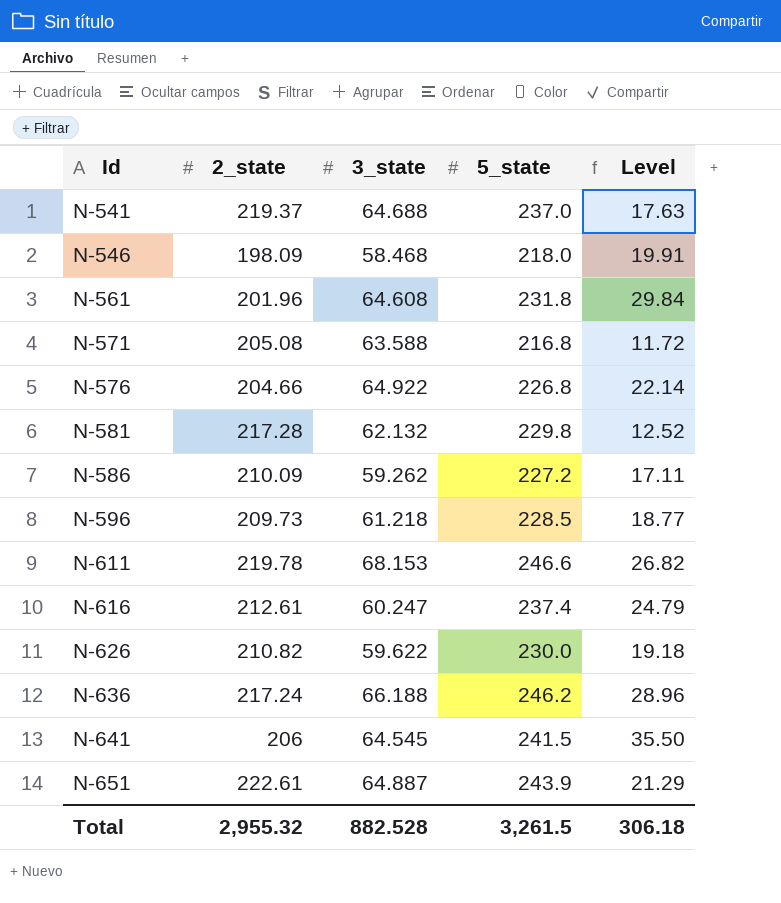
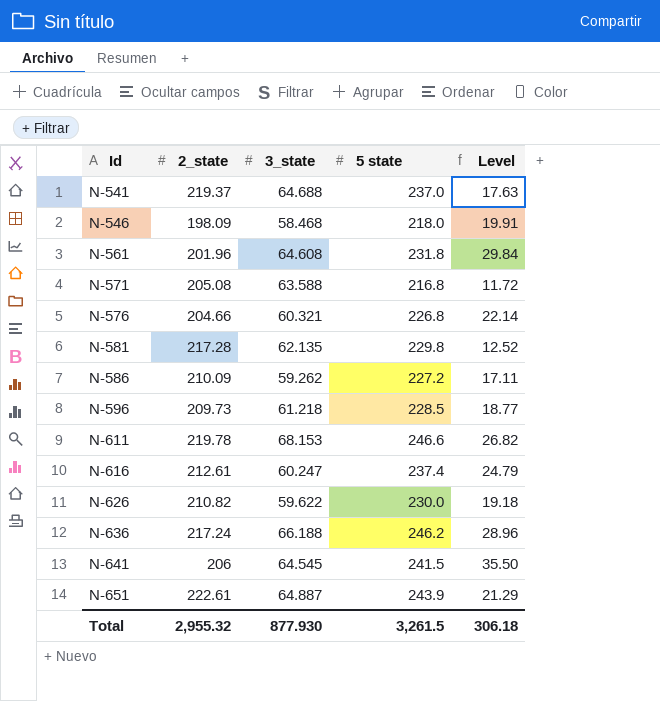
column name: 5_state -> 5 state
N-576 | 3_state: 64.922 -> 60.321
N-581 | 3_state: 62.132 -> 62.135
Total | 3_state: 882.528 -> 877.930

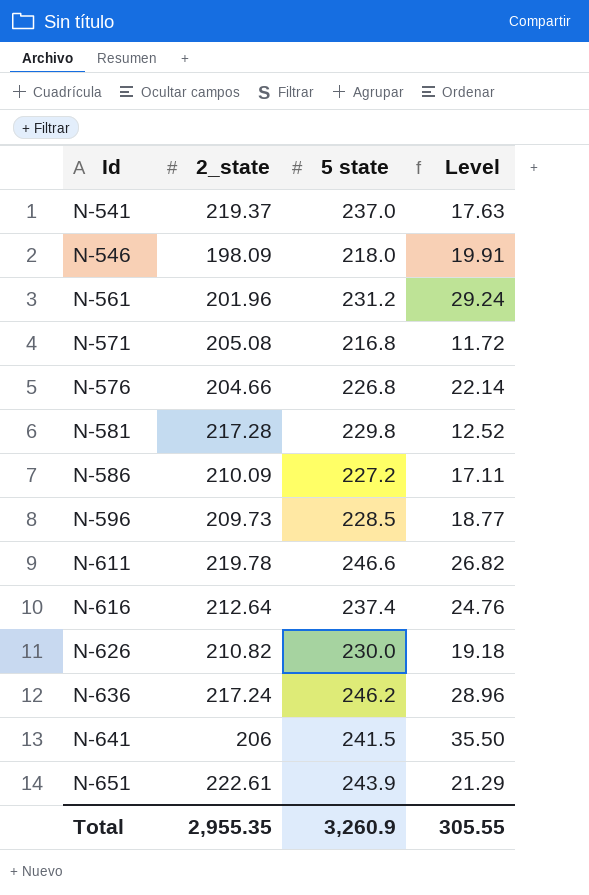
column 3_state | position: 3 -> none
N-561 | 5 state: 231.8 -> 231.2
N-561 | Level: 29.84 -> 29.24
N-616 | 2_state: 212.61 -> 212.64
N-616 | Level: 24.79 -> 24.76
Total | 2_state: 2,955.32 -> 2,955.35
Total | 5 state: 3,261.5 -> 3,260.9
Total | Level: 306.18 -> 305.55

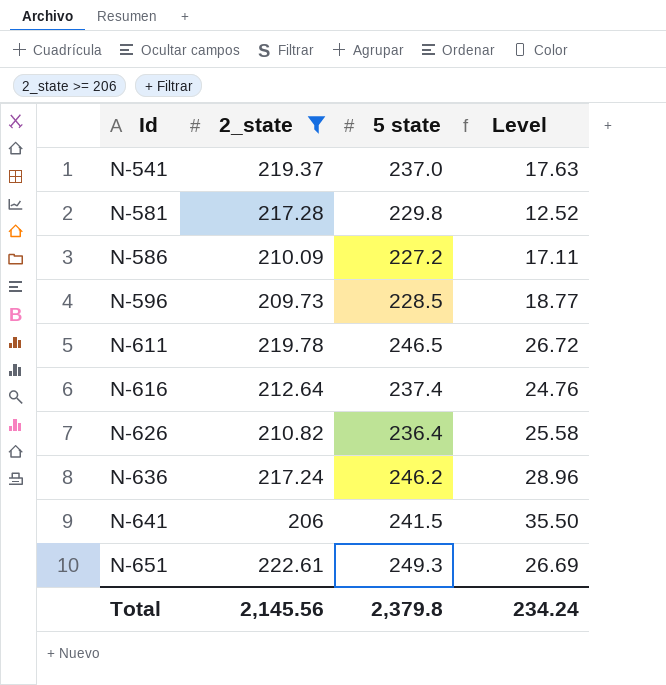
filter: none -> 2_state >= 206
N-611 | 5 state: 246.6 -> 246.5
N-611 | Level: 26.82 -> 26.72
N-626 | 5 state: 230.0 -> 236.4
N-626 | Level: 19.18 -> 25.58
N-651 | 5 state: 243.9 -> 249.3
N-651 | Level: 21.29 -> 26.69
Total | 2_state: 2,955.35 -> 2,145.56
Total | 5 state: 3,260.9 -> 2,379.8
Total | Level: 305.55 -> 234.24

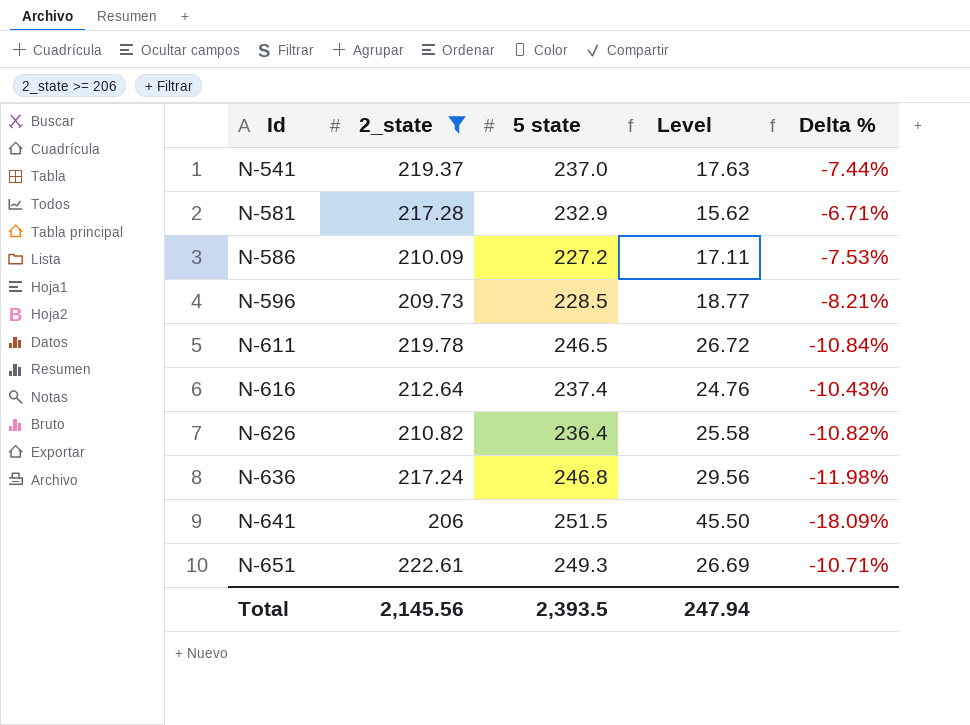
column Delta % | formula: none -> ([2_state] - [5 state]) / [5 state]
N-581 | 5 state: 229.8 -> 232.9
N-581 | Level: 12.52 -> 15.62
N-636 | 5 state: 246.2 -> 246.8
N-636 | Level: 28.96 -> 29.56
N-641 | 5 state: 241.5 -> 251.5
N-641 | Level: 35.50 -> 45.50
Total | 5 state: 2,379.8 -> 2,393.5
Total | Level: 234.24 -> 247.94

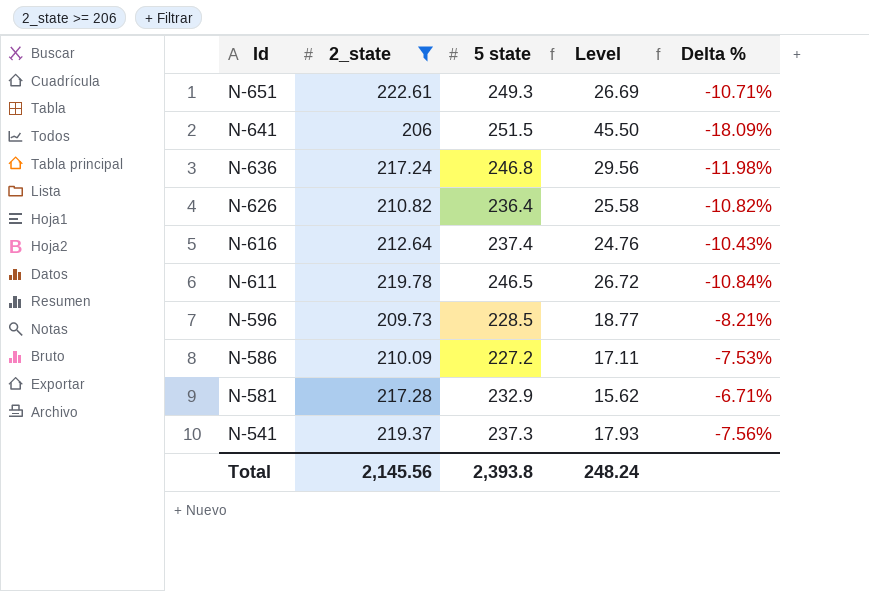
row order: Id ascending -> Id descending
N-541 | 5 state: 237.0 -> 237.3
N-541 | Level: 17.63 -> 17.93
N-541 | Delta %: -7.44% -> -7.56%
Total | 5 state: 2,393.5 -> 2,393.8
Total | Level: 247.94 -> 248.24

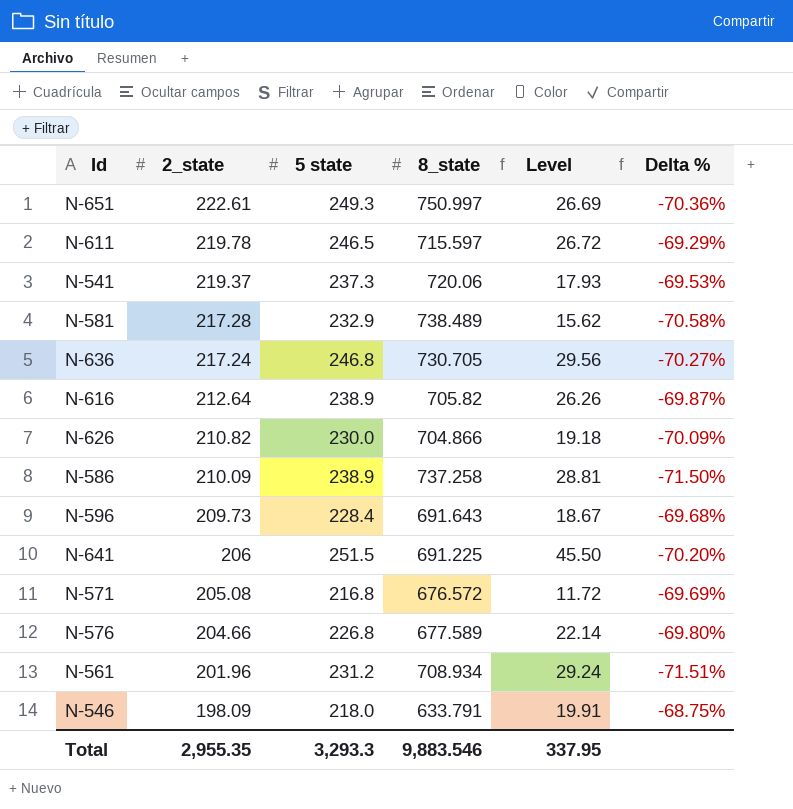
filter: 2_state >= 206 -> none
row order: Id descending -> 2_state descending
column 8_state | position: none -> 4
column Delta % | formula: ([2_state] - [5 state]) / [5 state] -> ([2_state] - [8_state]) / [8_state]
N-616 | 5 state: 237.4 -> 238.9
N-616 | Level: 24.76 -> 26.26
N-626 | 5 state: 236.4 -> 230.0
N-626 | Level: 25.58 -> 19.18
N-586 | 5 state: 227.2 -> 238.9
N-586 | Level: 17.11 -> 28.81
N-596 | 5 state: 228.5 -> 228.4
N-596 | Level: 18.77 -> 18.67
Total | 2_state: 2,145.56 -> 2,955.35
Total | 5 state: 2,393.8 -> 3,293.3
Total | Level: 248.24 -> 337.95

